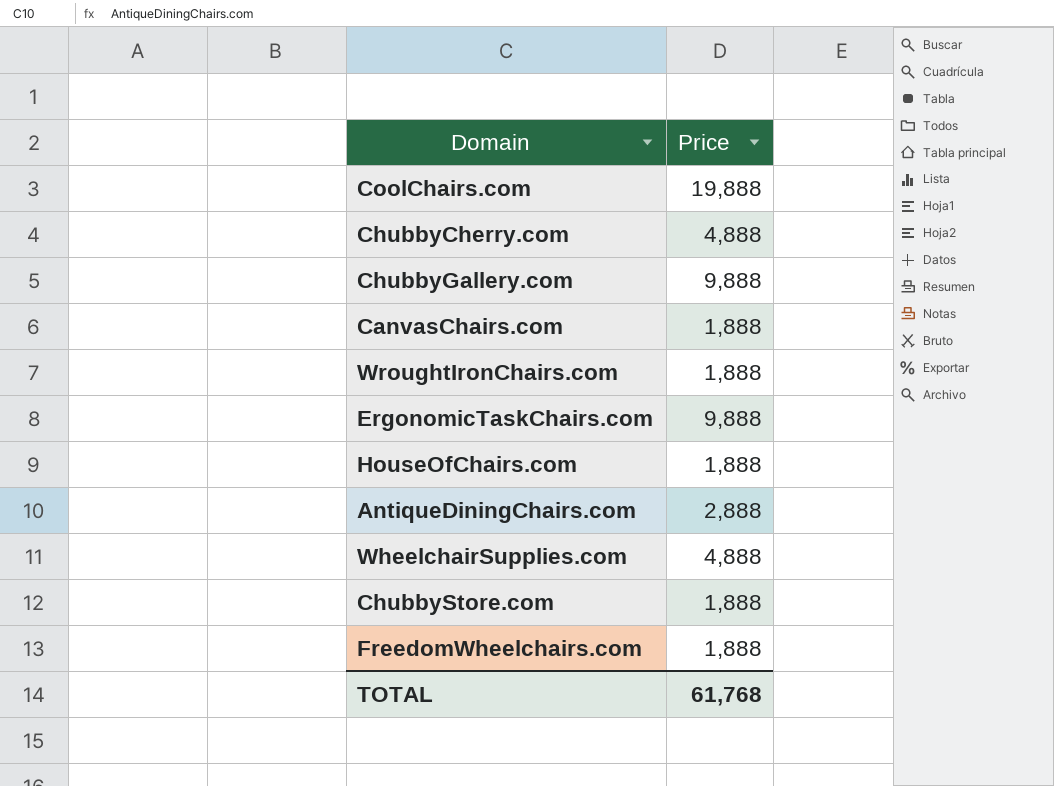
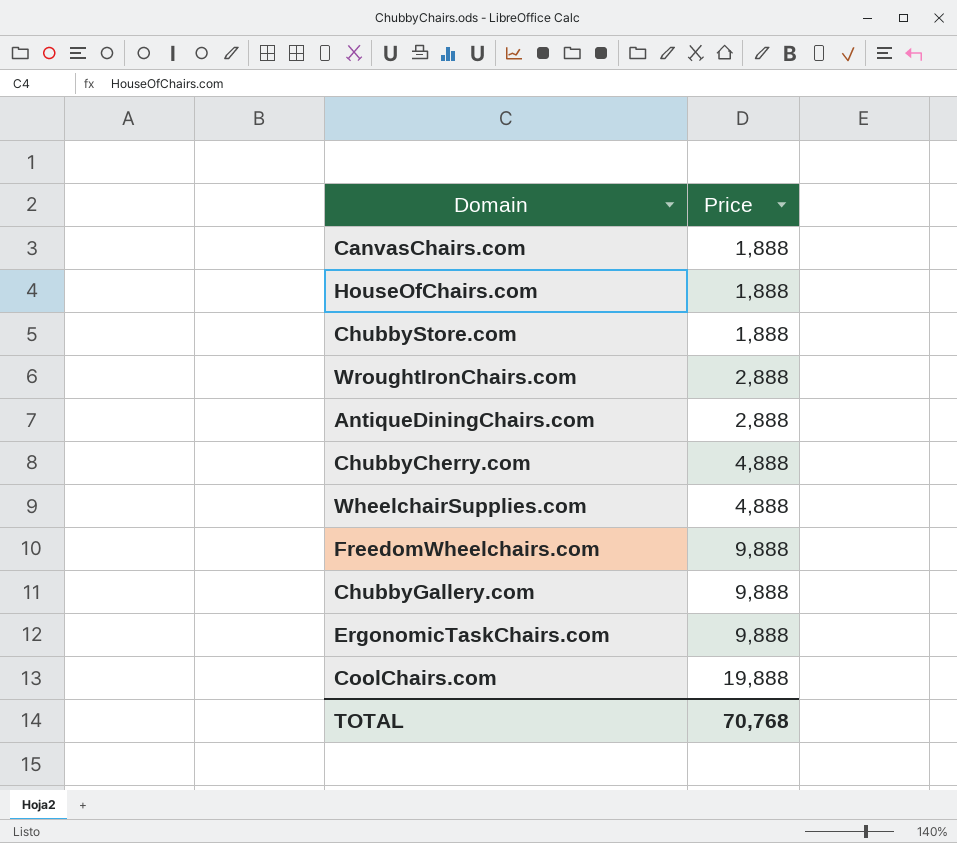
row order: none -> Price ascending
WroughtIronChairs.com | Price: 1,888 -> 2,888
FreedomWheelchairs.com | Price: 1,888 -> 9,888
TOTAL | Price: 61,768 -> 70,768

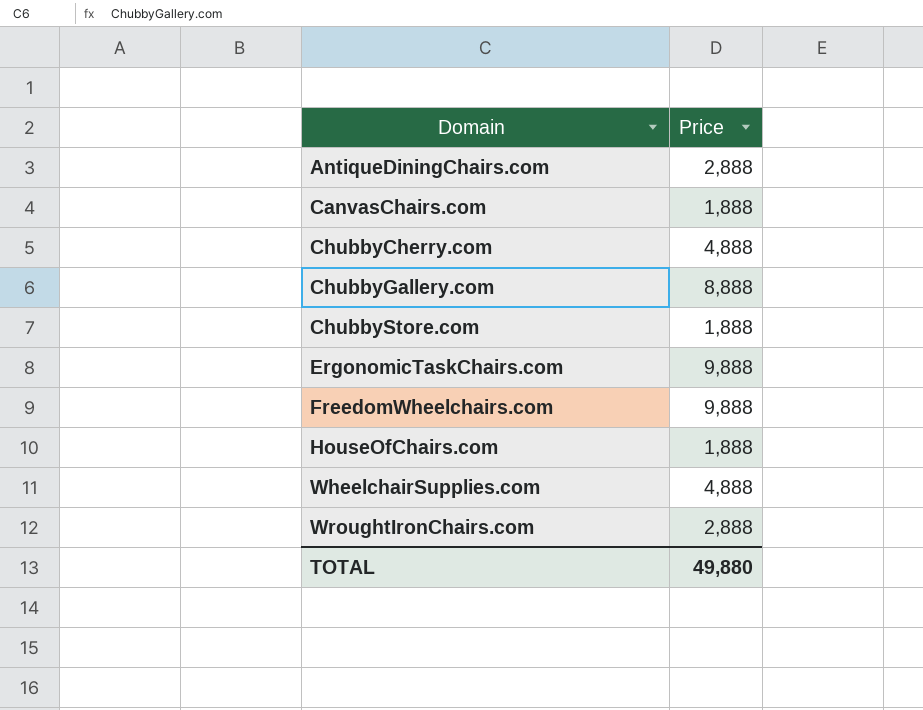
row order: Price ascending -> Domain ascending
row CoolChairs.com: 19,888 -> none
ChubbyGallery.com | Price: 9,888 -> 8,888
TOTAL | Price: 70,768 -> 49,880

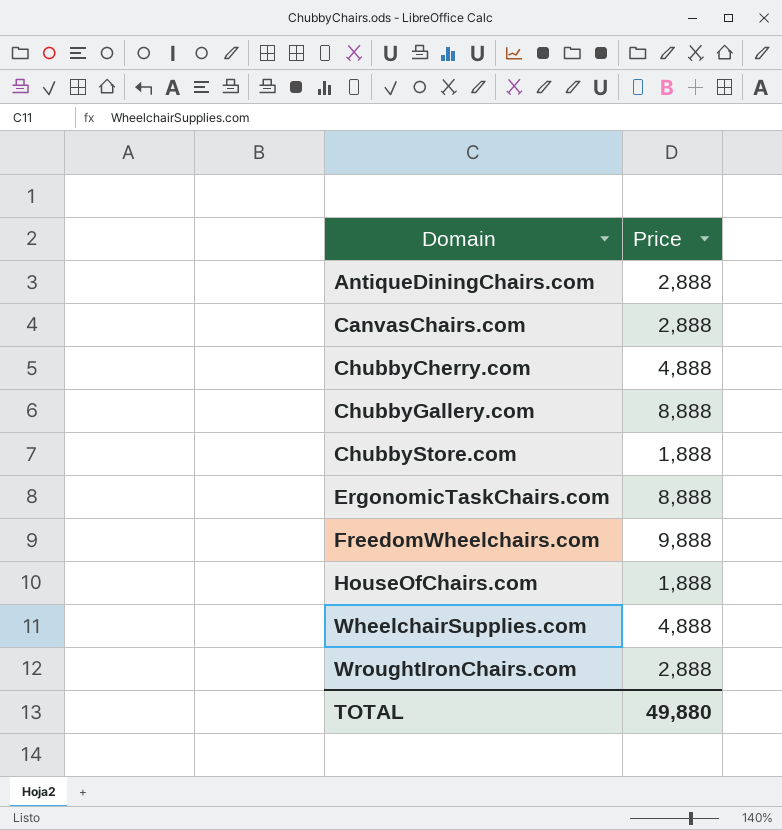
CanvasChairs.com | Price: 1,888 -> 2,888
ErgonomicTaskChairs.com | Price: 9,888 -> 8,888

